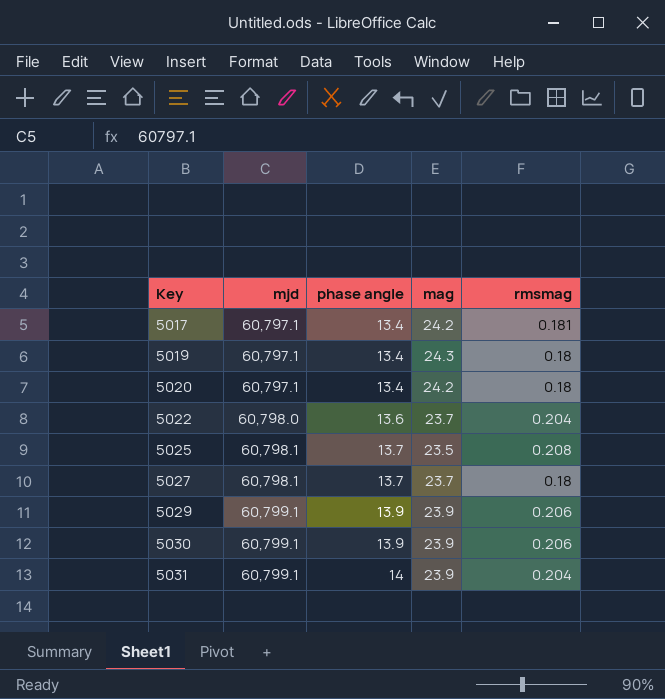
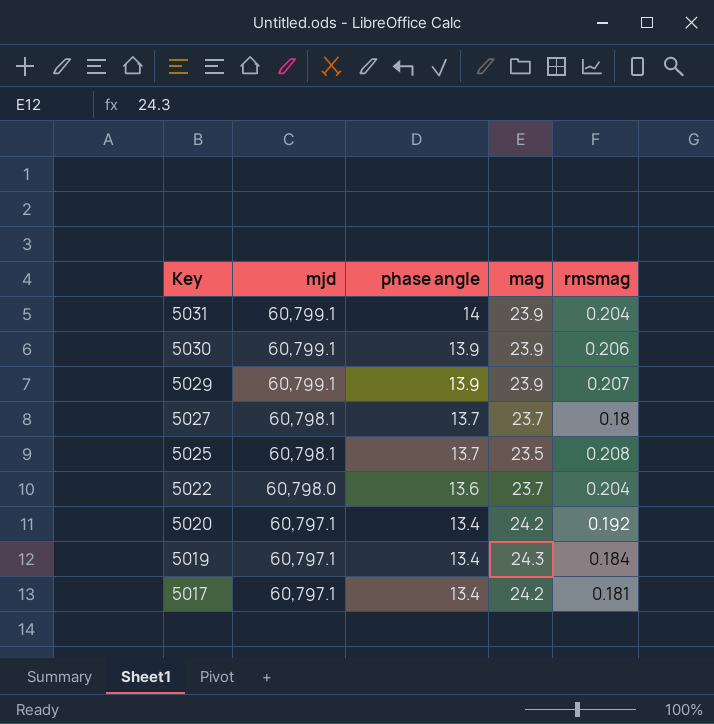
row order: Key ascending -> Key descending
5029 | rmsmag: 0.206 -> 0.207
5020 | rmsmag: 0.18 -> 0.192
5019 | rmsmag: 0.18 -> 0.184

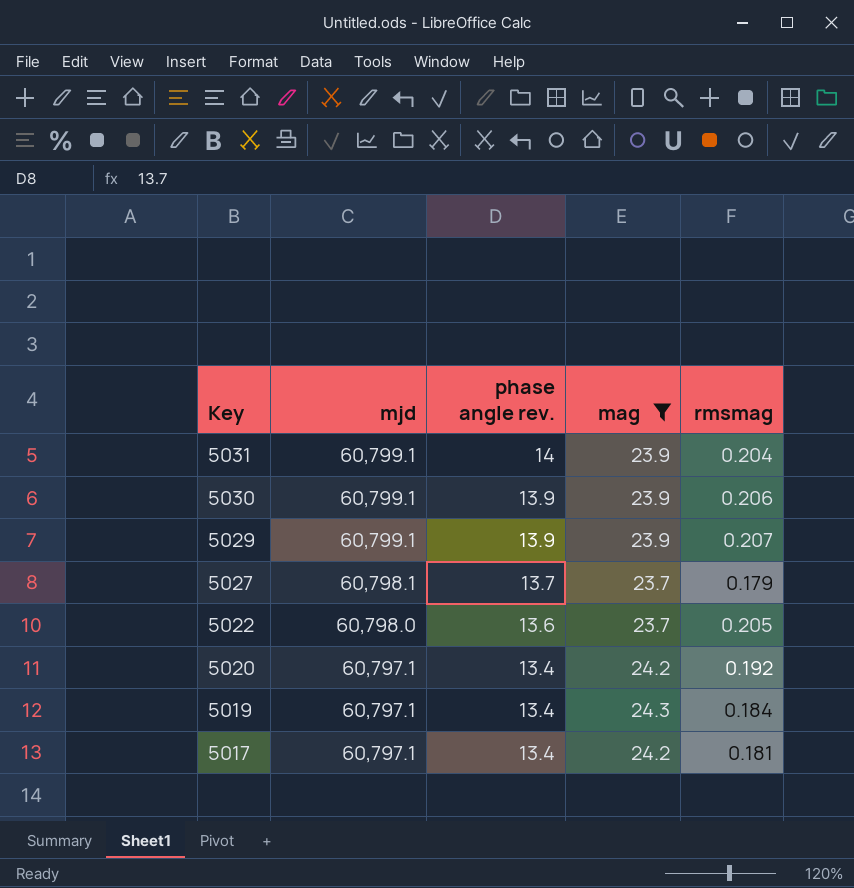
filter: none -> mag != 23.5
column name: phase angle -> phase angle rev.
5027 | rmsmag: 0.18 -> 0.179
5022 | rmsmag: 0.204 -> 0.205

